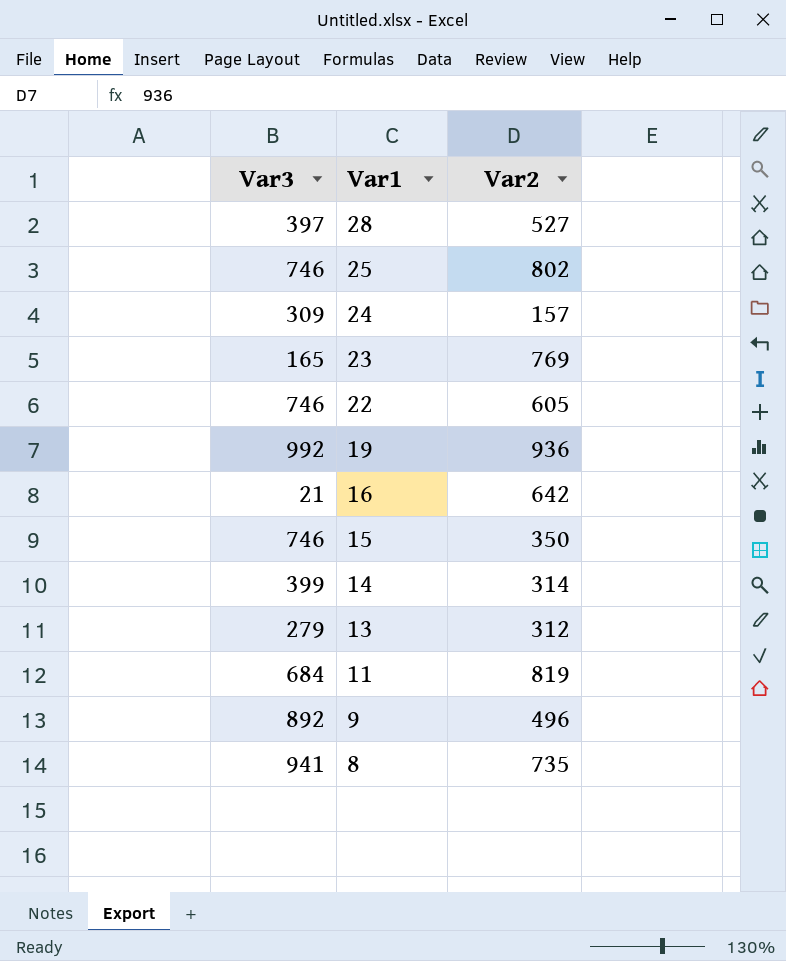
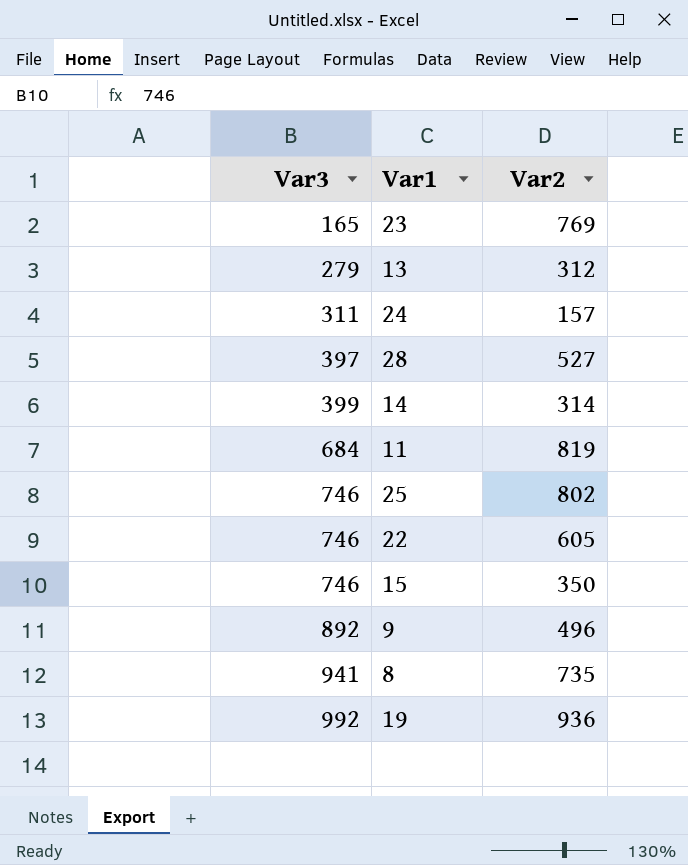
row order: Var1 descending -> Var3 ascending
row 16: 21 | 642 -> none
24 | Var3: 309 -> 311

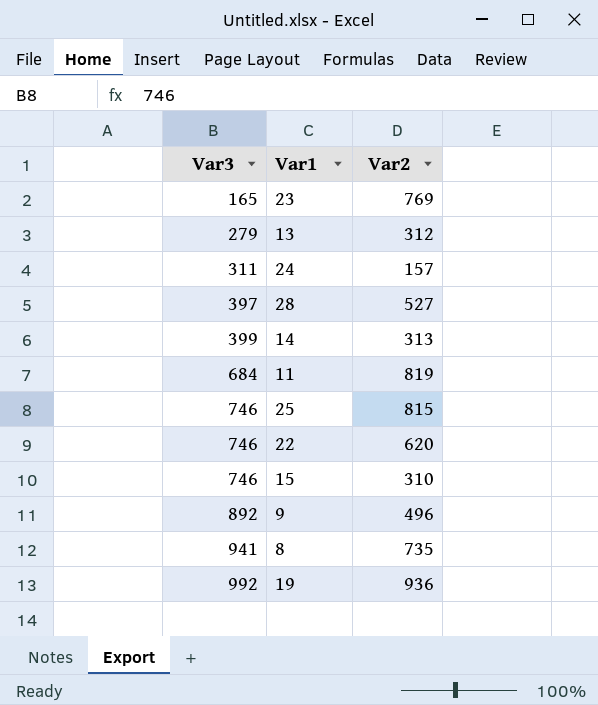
14 | Var2: 314 -> 313
25 | Var2: 802 -> 815
22 | Var2: 605 -> 620
15 | Var2: 350 -> 310

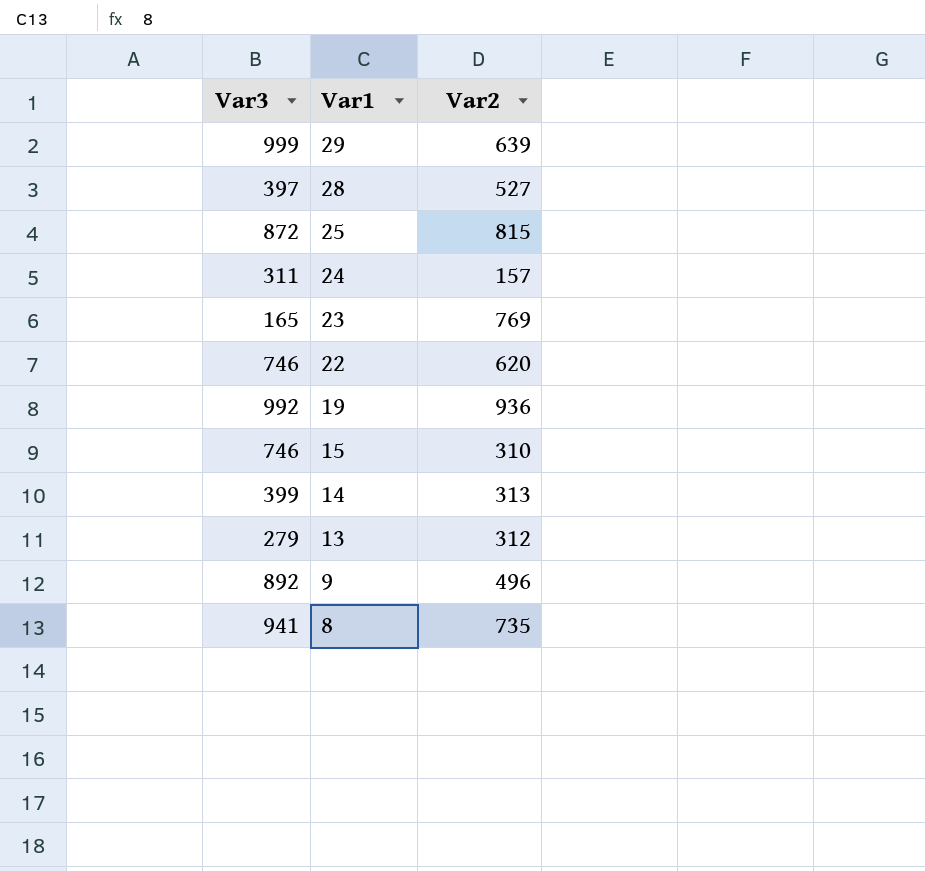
row order: Var3 ascending -> Var1 descending
row 11: 684 | 819 -> none
row 29: none -> 999 | 639
25 | Var3: 746 -> 872

